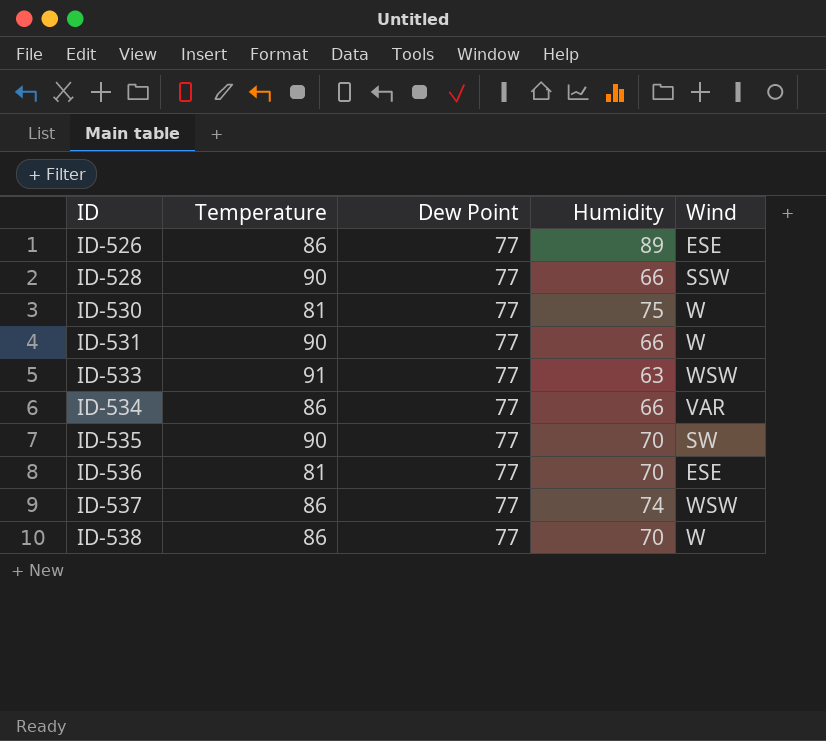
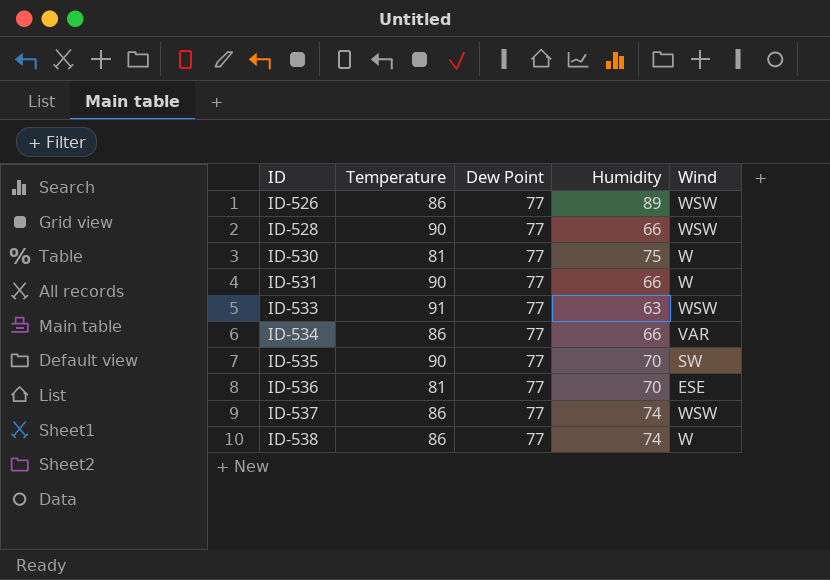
ID-526 | Wind: ESE -> WSW
ID-528 | Wind: SSW -> WSW
ID-538 | Humidity: 70 -> 74

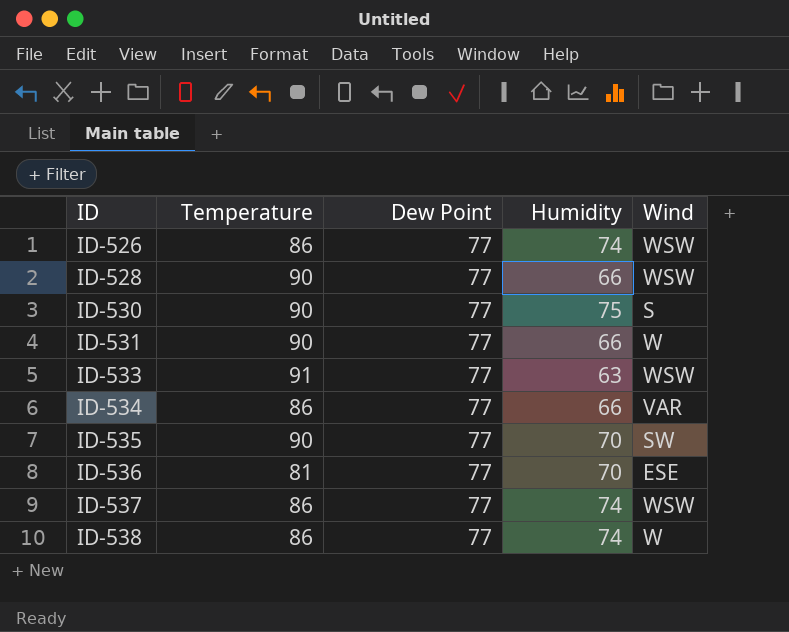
ID-526 | Humidity: 89 -> 74
ID-530 | Temperature: 81 -> 90
ID-530 | Wind: W -> S

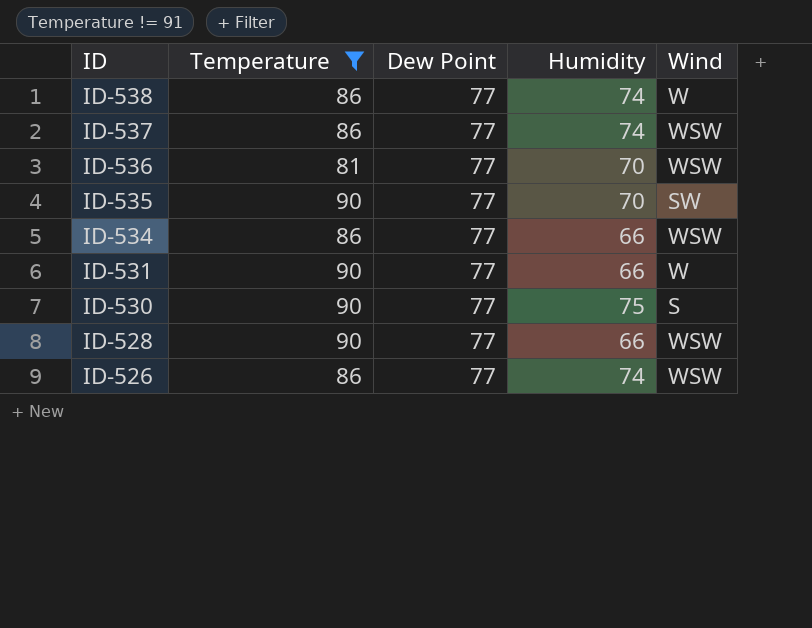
filter: none -> Temperature != 91
row order: ID ascending -> ID descending
ID-536 | Wind: ESE -> WSW
ID-534 | Wind: VAR -> WSW

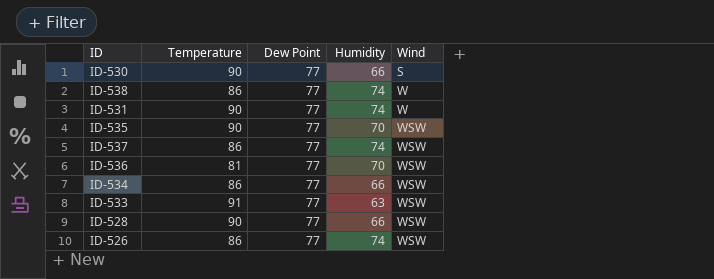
filter: Temperature != 91 -> none
row order: ID descending -> Wind ascending
ID-530 | Humidity: 75 -> 66
ID-531 | Humidity: 66 -> 74
ID-535 | Wind: SW -> WSW

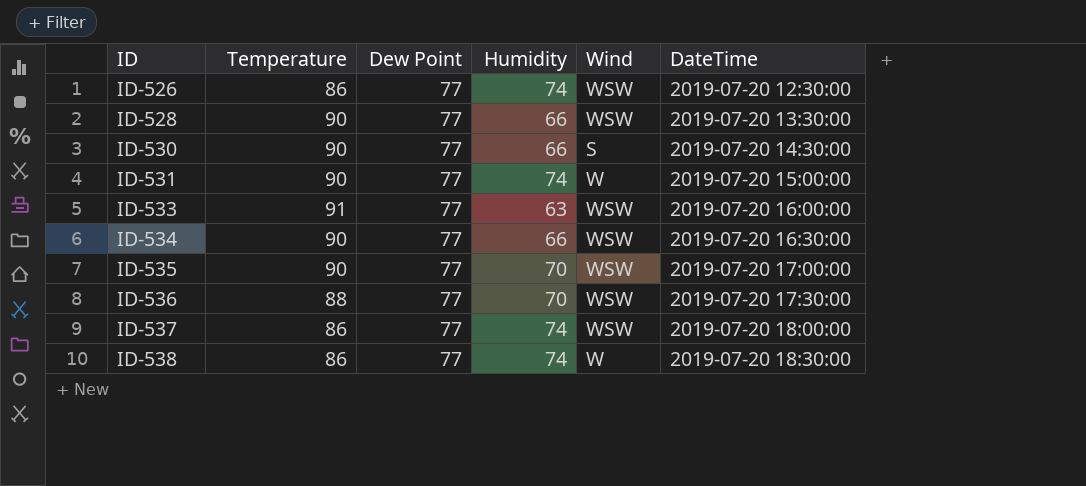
row order: Wind ascending -> ID ascending
column DateTime | position: none -> 6
ID-534 | Temperature: 86 -> 90
ID-536 | Temperature: 81 -> 88

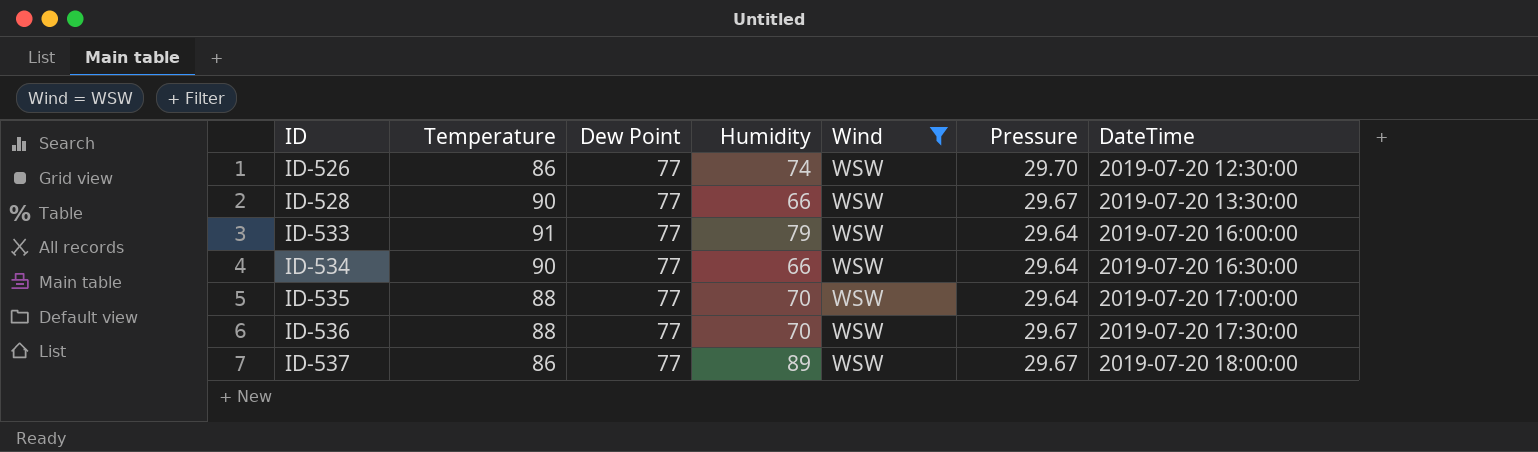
filter: none -> Wind = WSW
column Pressure | position: none -> 6
ID-533 | Humidity: 63 -> 79
ID-535 | Temperature: 90 -> 88
ID-537 | Humidity: 74 -> 89

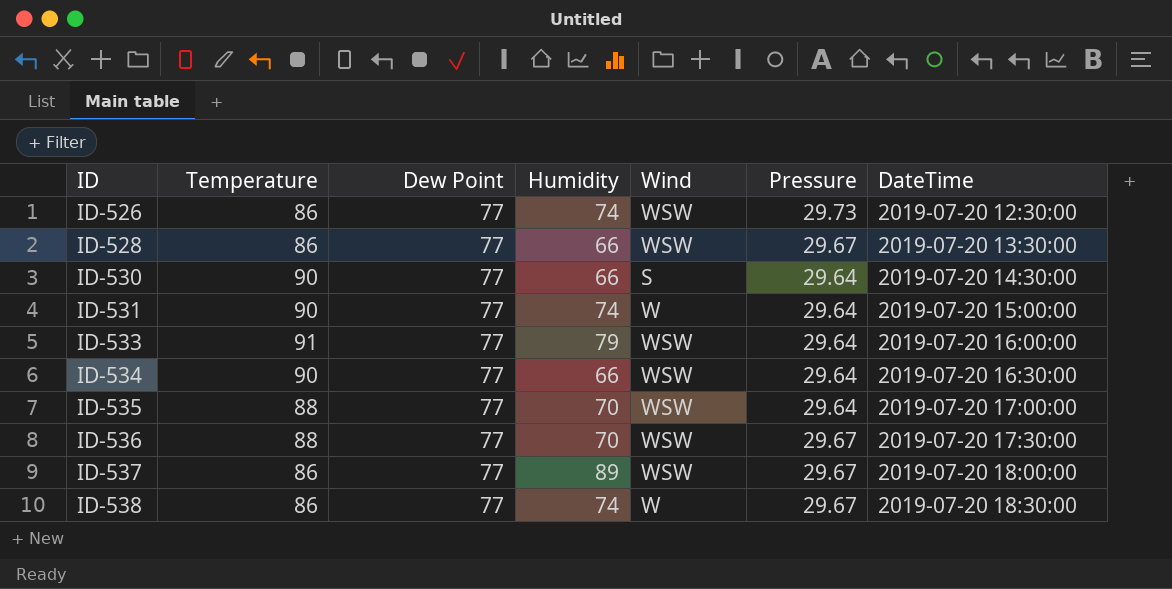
filter: Wind = WSW -> none
ID-526 | Pressure: 29.70 -> 29.73
ID-528 | Temperature: 90 -> 86

